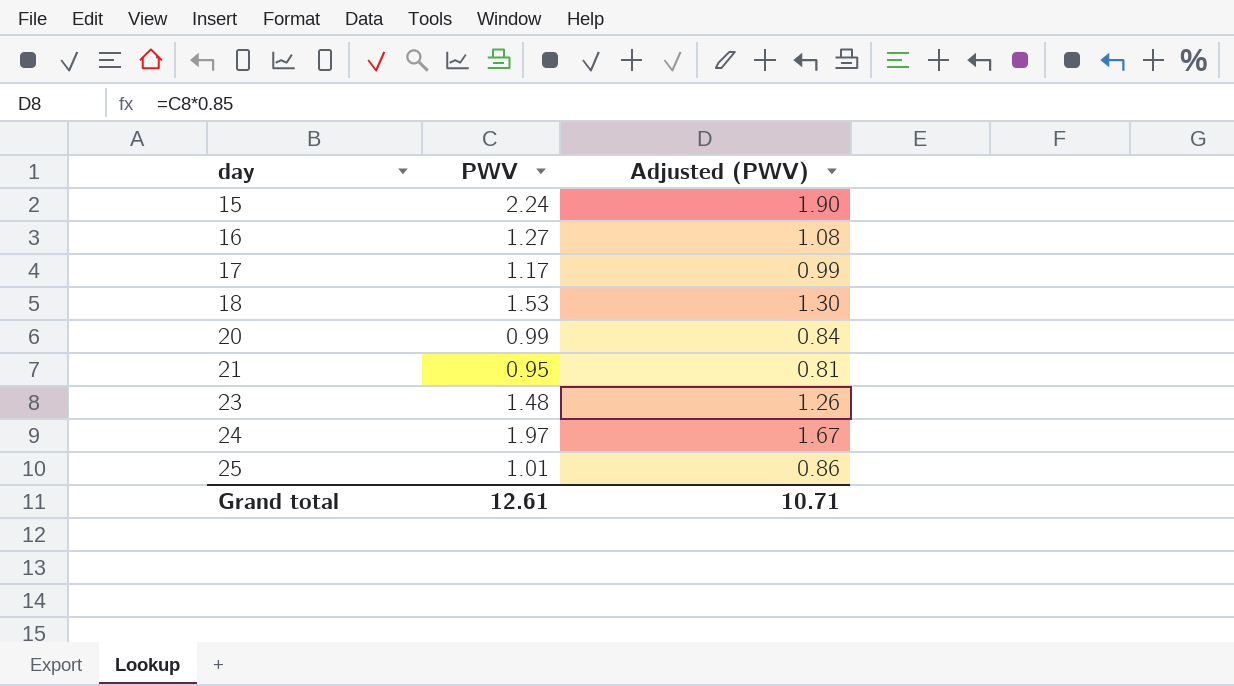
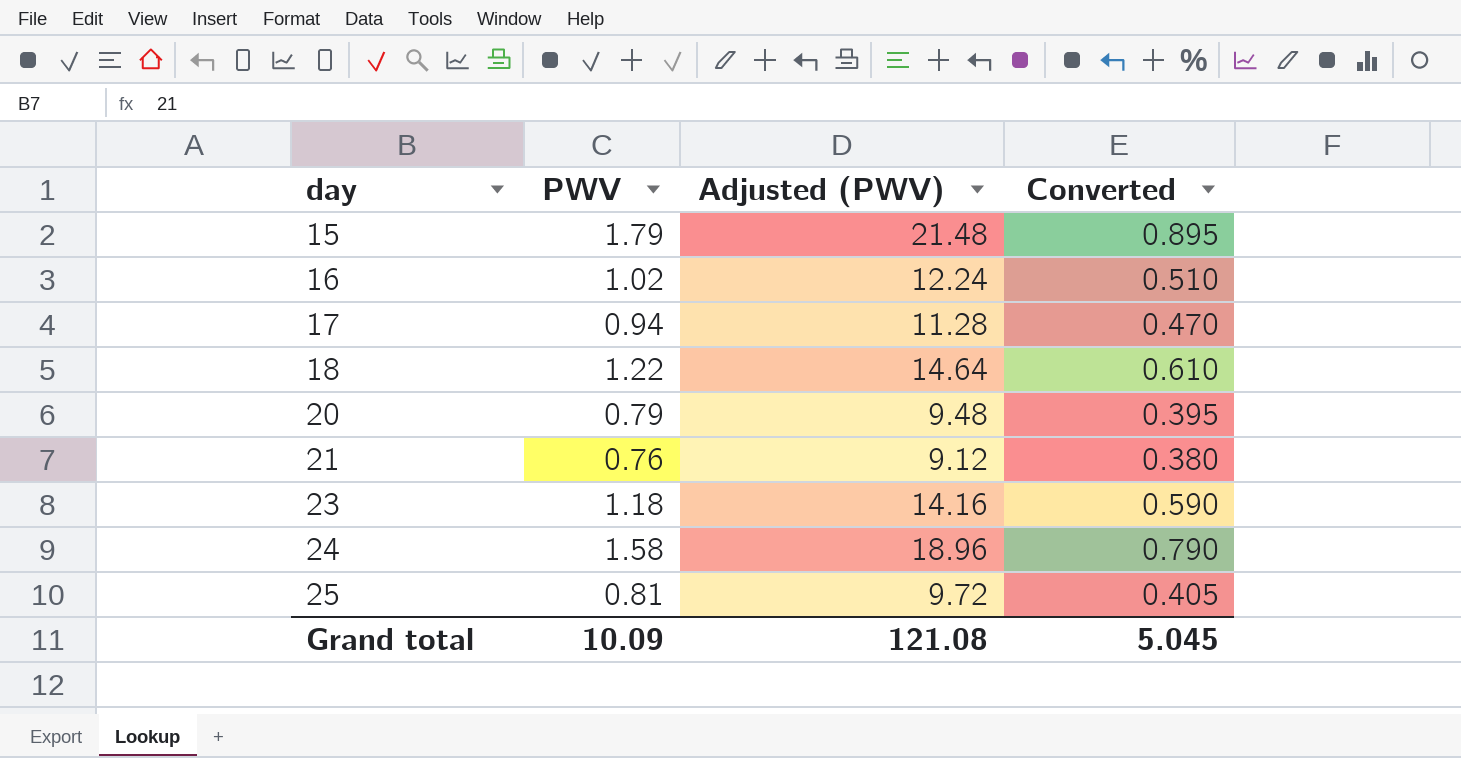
column Adjusted (PWV) | formula: [PWV] * 0.85 -> [PWV] * 12
column Converted | formula: none -> [PWV] * 0.5
15 | PWV: 2.24 -> 1.79
16 | PWV: 1.27 -> 1.02
17 | PWV: 1.17 -> 0.94
18 | PWV: 1.53 -> 1.22
20 | PWV: 0.99 -> 0.79
21 | PWV: 0.95 -> 0.76
23 | PWV: 1.48 -> 1.18
24 | PWV: 1.97 -> 1.58
25 | PWV: 1.01 -> 0.81
Grand total | PWV: 12.61 -> 10.09
Grand total | Adjusted (PWV): 10.71 -> 121.08

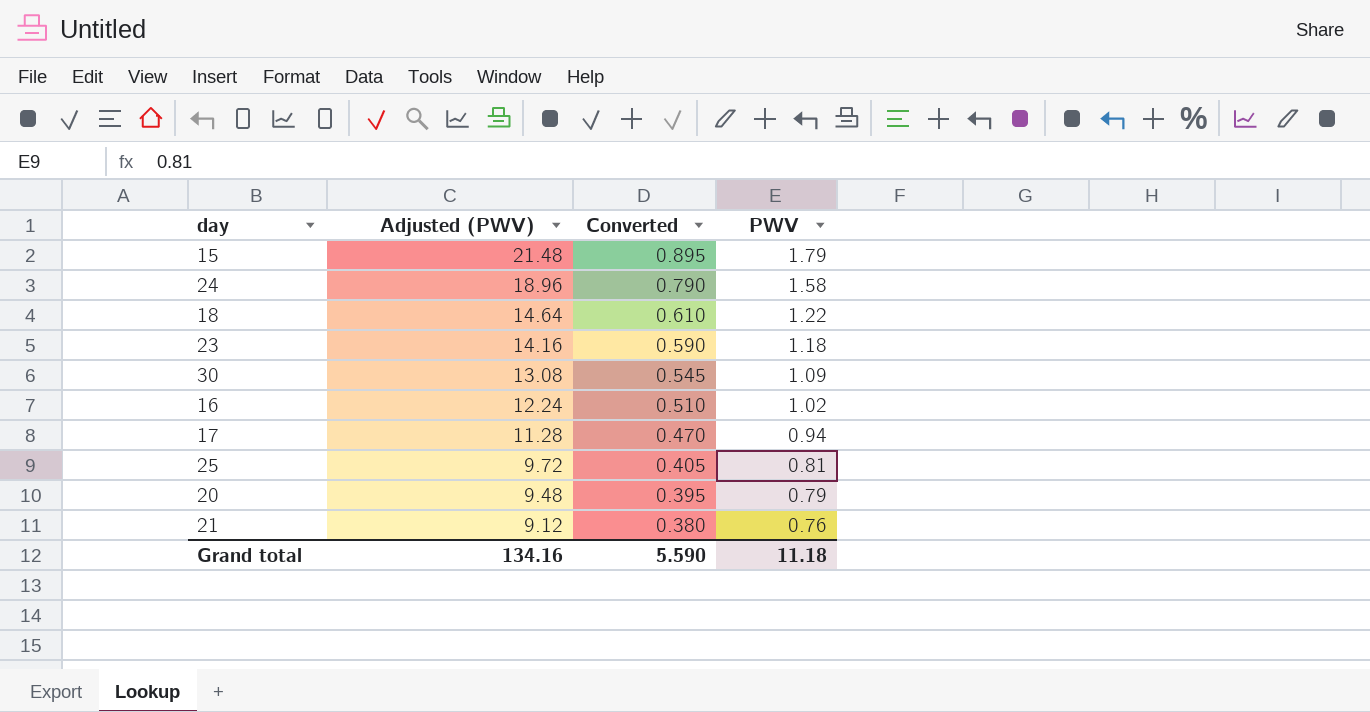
row order: day ascending -> Adjusted (PWV) descending
column PWV | position: 2 -> 4
row 30: none -> 13.08 | 0.545 | 1.09
Grand total | Adjusted (PWV): 121.08 -> 134.16
Grand total | Converted: 5.045 -> 5.590
Grand total | PWV: 10.09 -> 11.18

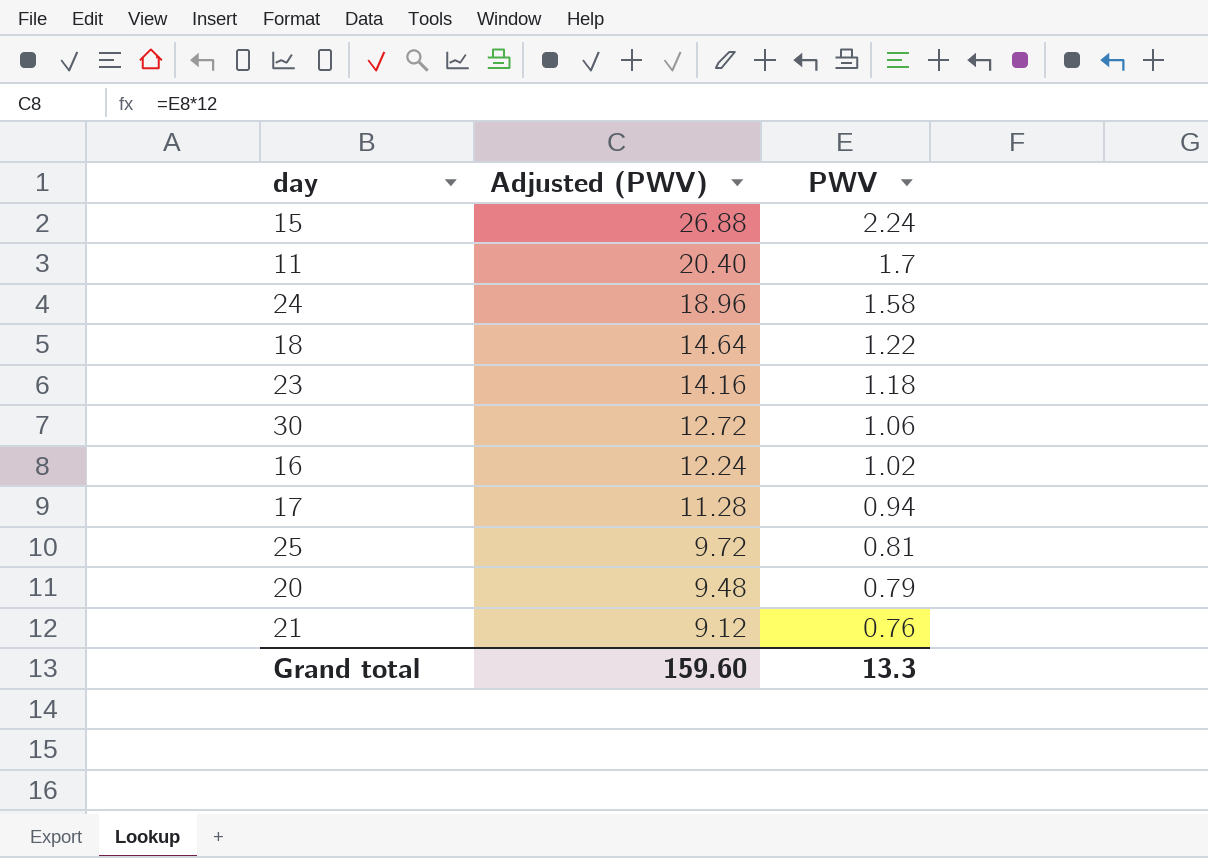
column Converted | formula: [PWV] * 0.5 -> none
15 | Adjusted (PWV): 21.48 -> 26.88
15 | PWV: 1.79 -> 2.24
row 11: none -> 20.40 | 1.7
30 | Adjusted (PWV): 13.08 -> 12.72
30 | PWV: 1.09 -> 1.06
Grand total | Adjusted (PWV): 134.16 -> 159.60
Grand total | PWV: 11.18 -> 13.3

